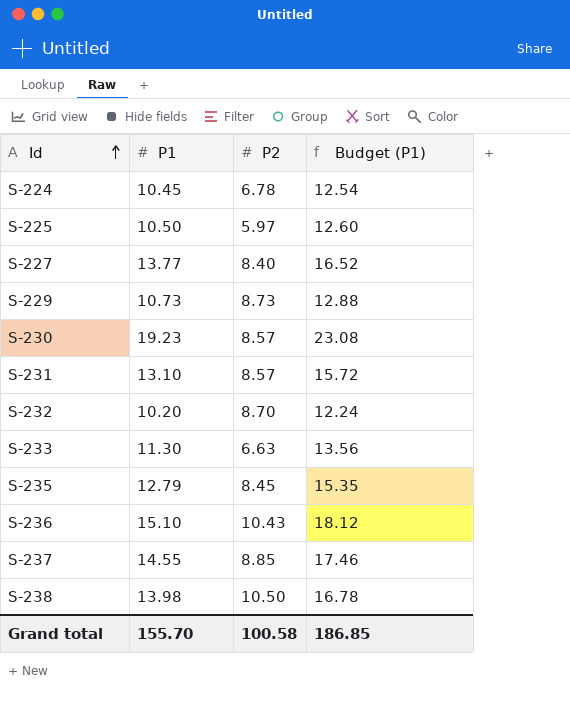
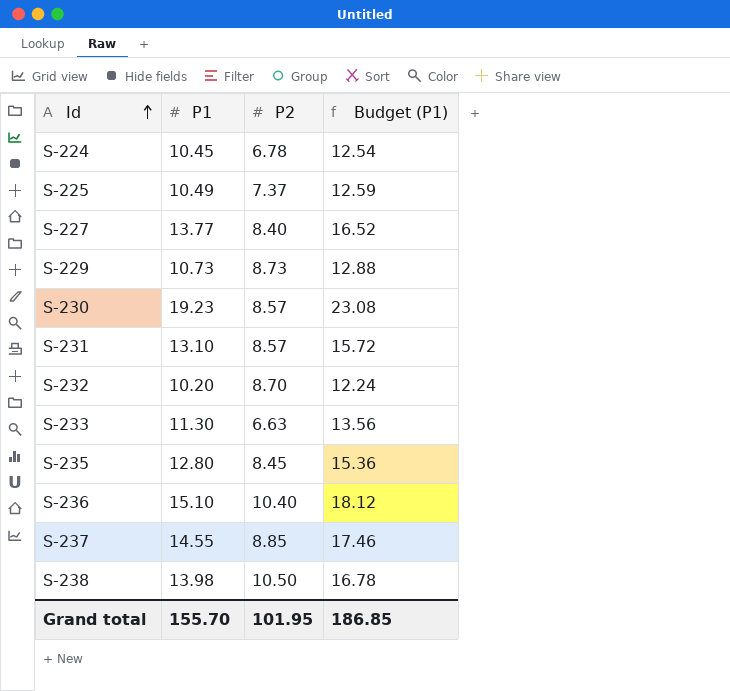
S-225 | P1: 10.50 -> 10.49
S-225 | P2: 5.97 -> 7.37
S-225 | Budget (P1): 12.60 -> 12.59
S-235 | P1: 12.79 -> 12.80
S-235 | Budget (P1): 15.35 -> 15.36
S-236 | P2: 10.43 -> 10.40
Grand total | P2: 100.58 -> 101.95

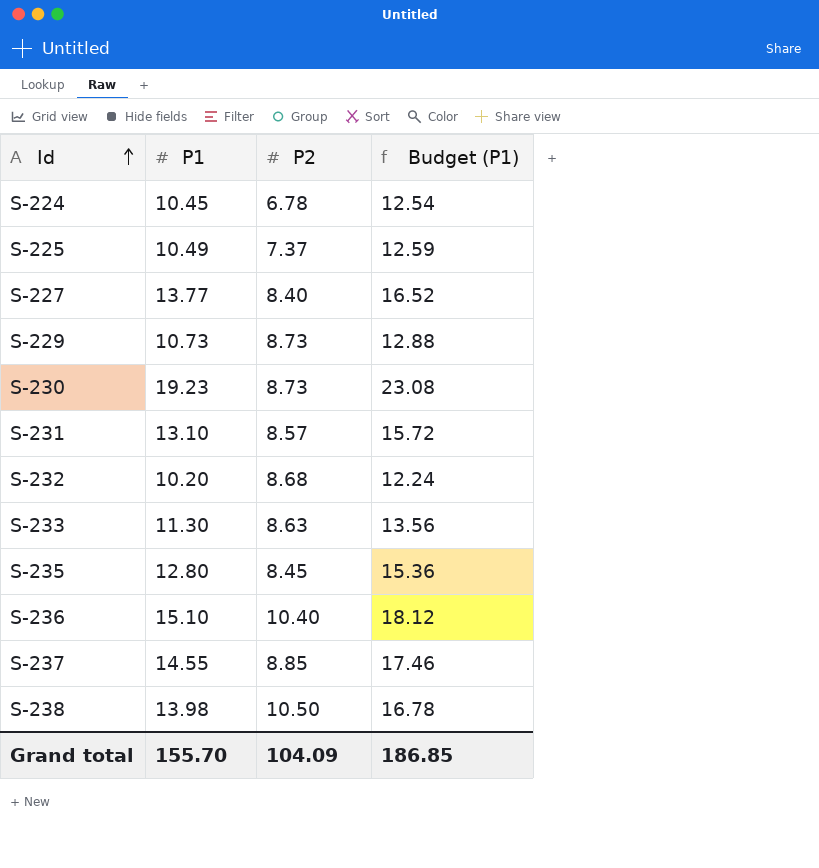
S-230 | P2: 8.57 -> 8.73
S-232 | P2: 8.70 -> 8.68
S-233 | P2: 6.63 -> 8.63
Grand total | P2: 101.95 -> 104.09

